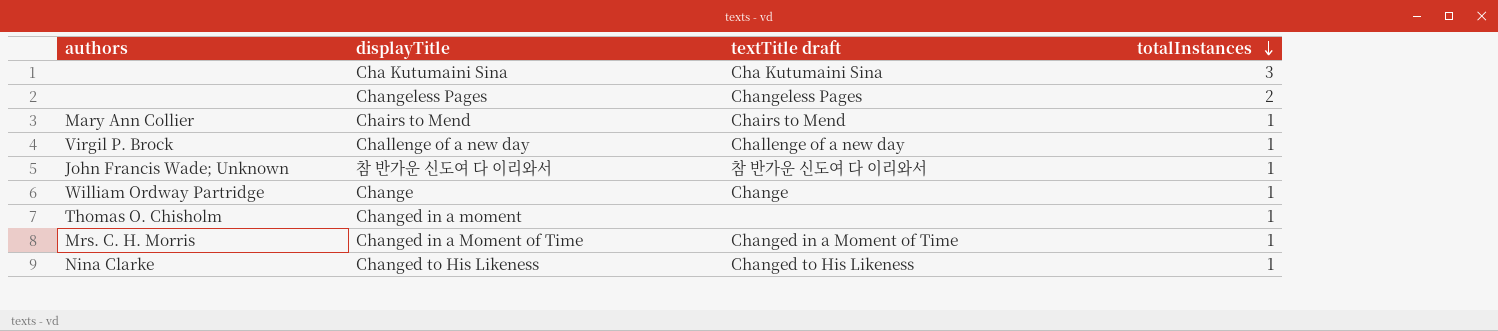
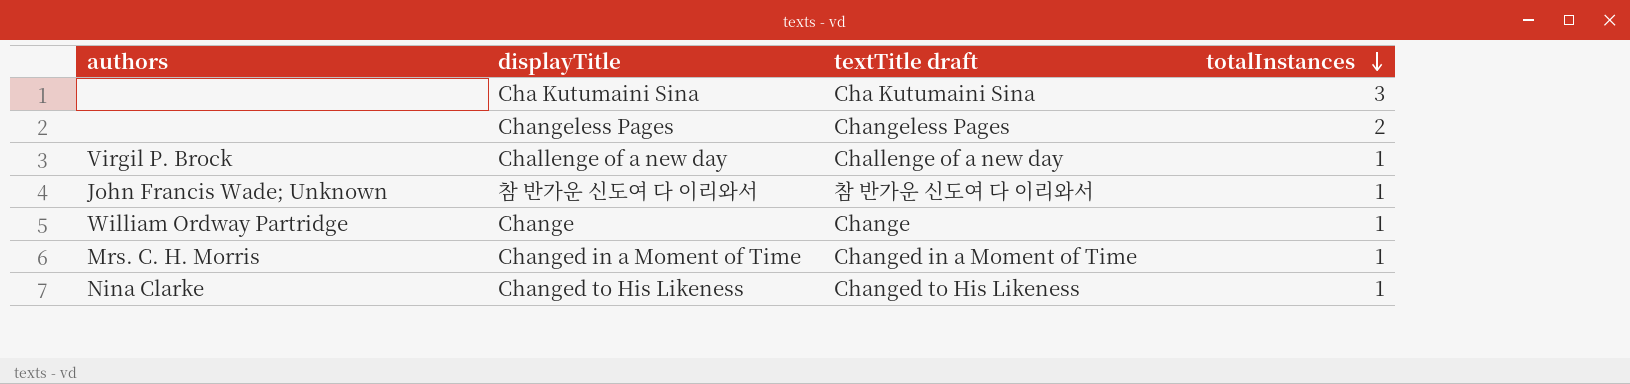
row Chairs to Mend: Mary Ann Collier | Chairs to Mend | 1 -> none
row Changed in a moment: Thomas O. Chisholm | none | 1 -> none

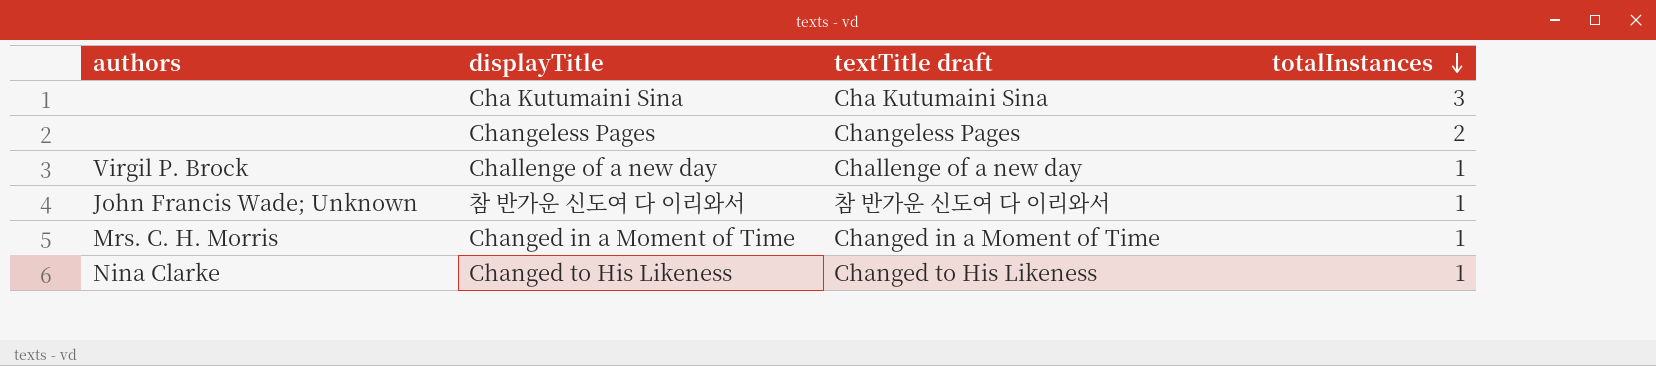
row Change: William Ordway Partridge | Change | 1 -> none

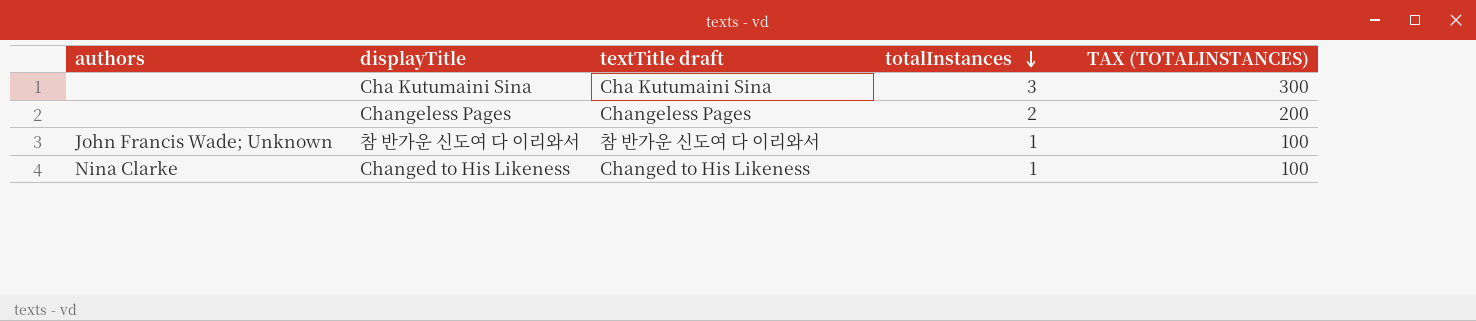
column TAX (TOTALINSTANCES) | formula: none -> [totalInstances] * 100
row Challenge of a new day: Virgil P. Brock | Challenge of a new day | 1 -> none
row Changed in a Moment of Time: Mrs. C. H. Morris | Changed in a Moment of Time | 1 -> none

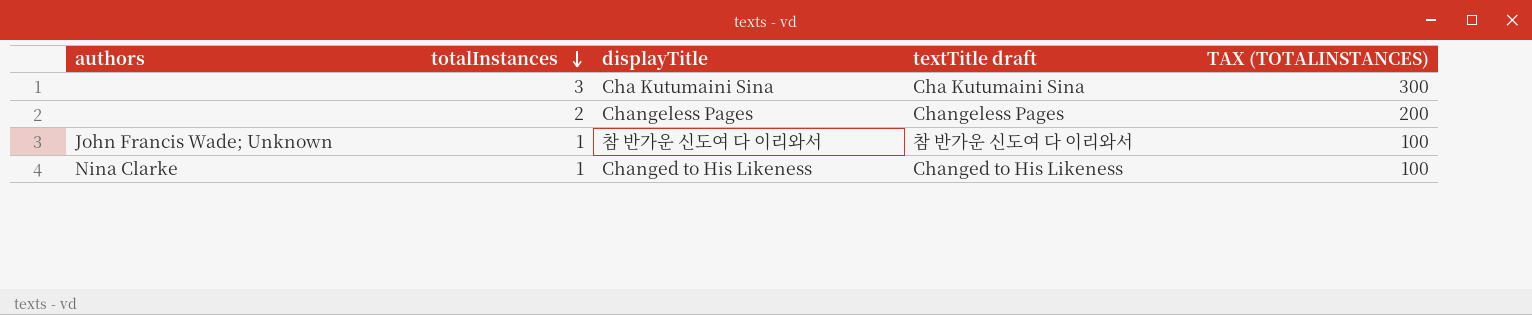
column totalInstances | position: 4 -> 2

